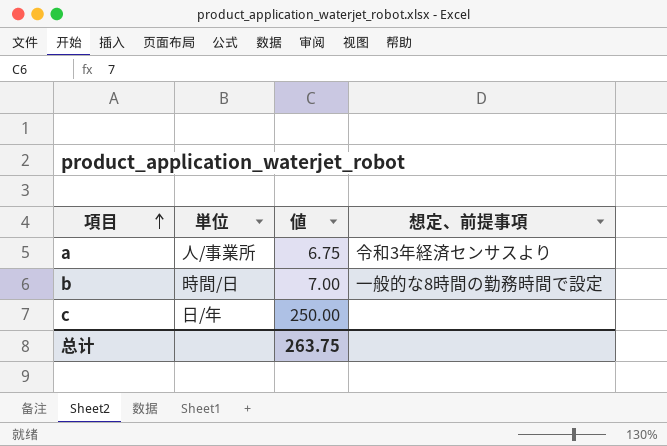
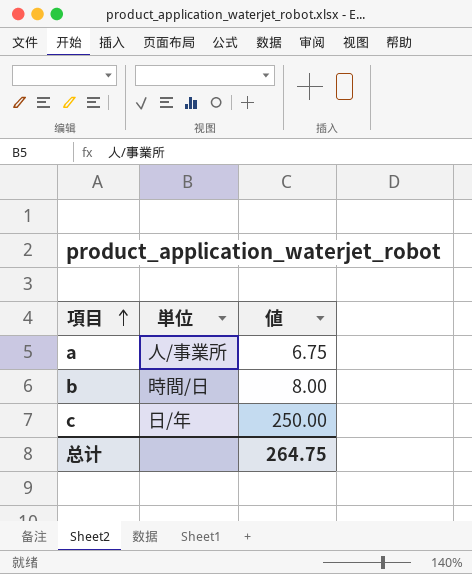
column 想定、前提事項 | position: 4 -> none
b | 値: 7.00 -> 8.00
总计 | 値: 263.75 -> 264.75

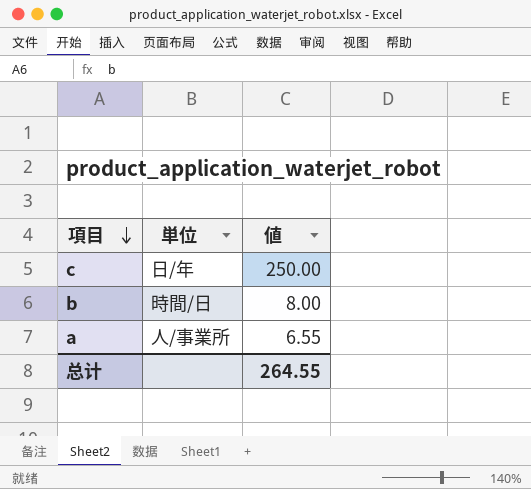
row order: 項目 ascending -> 項目 descending
a | 値: 6.75 -> 6.55
总计 | 値: 264.75 -> 264.55

